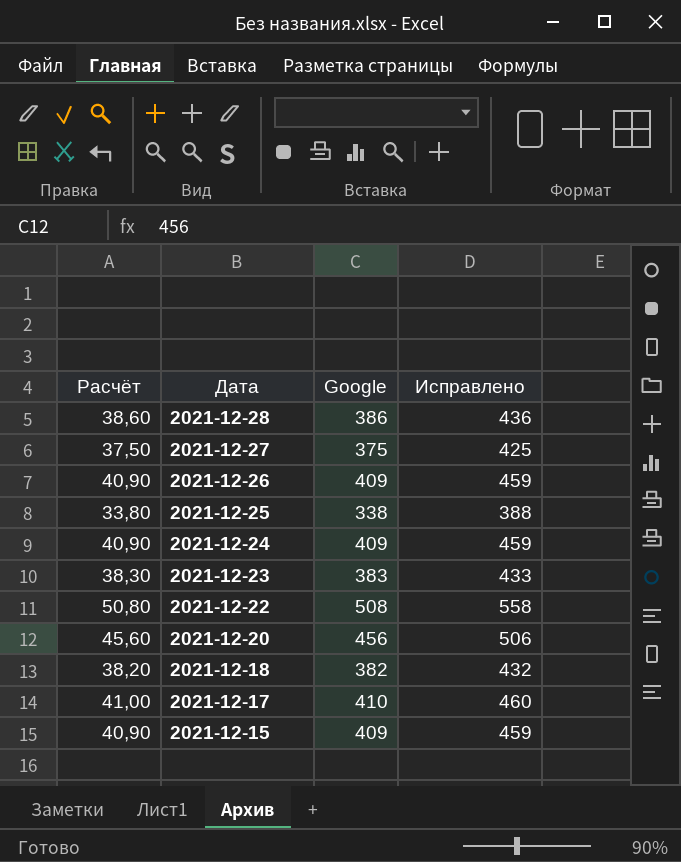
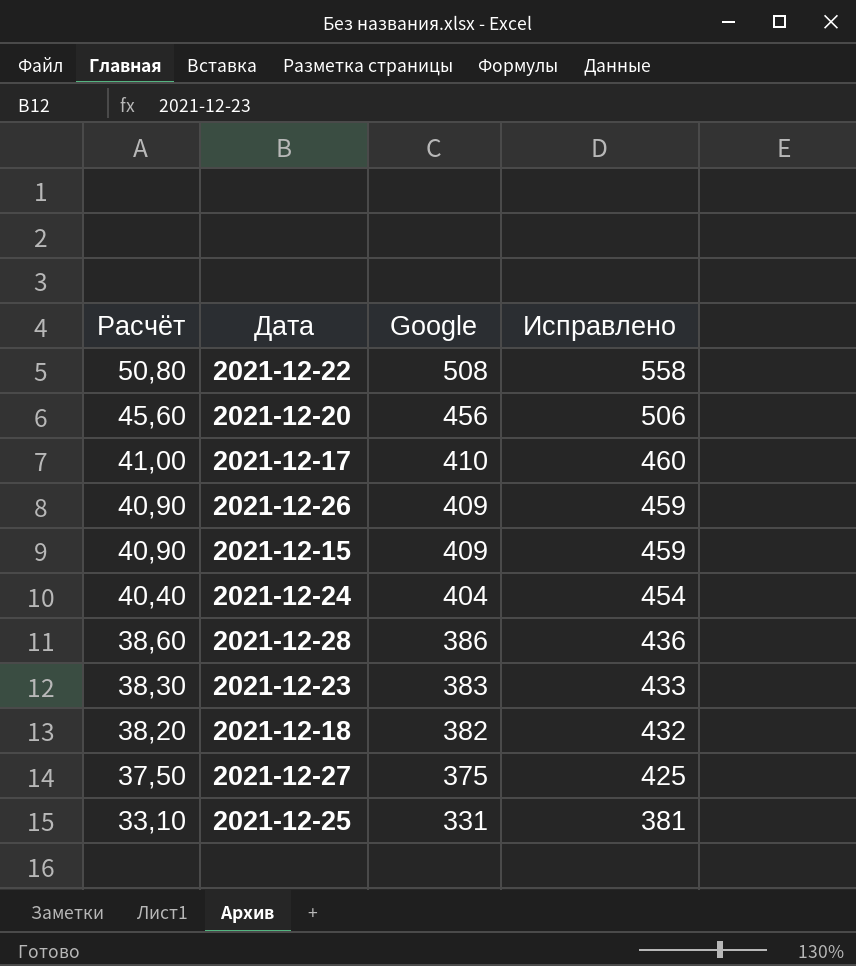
row order: Дата descending -> Расчёт descending
2021-12-24 | Расчёт: 40,90 -> 40,40
2021-12-24 | Google: 409 -> 404
2021-12-24 | Исправлено: 459 -> 454
2021-12-25 | Расчёт: 33,80 -> 33,10
2021-12-25 | Google: 338 -> 331
2021-12-25 | Исправлено: 388 -> 381

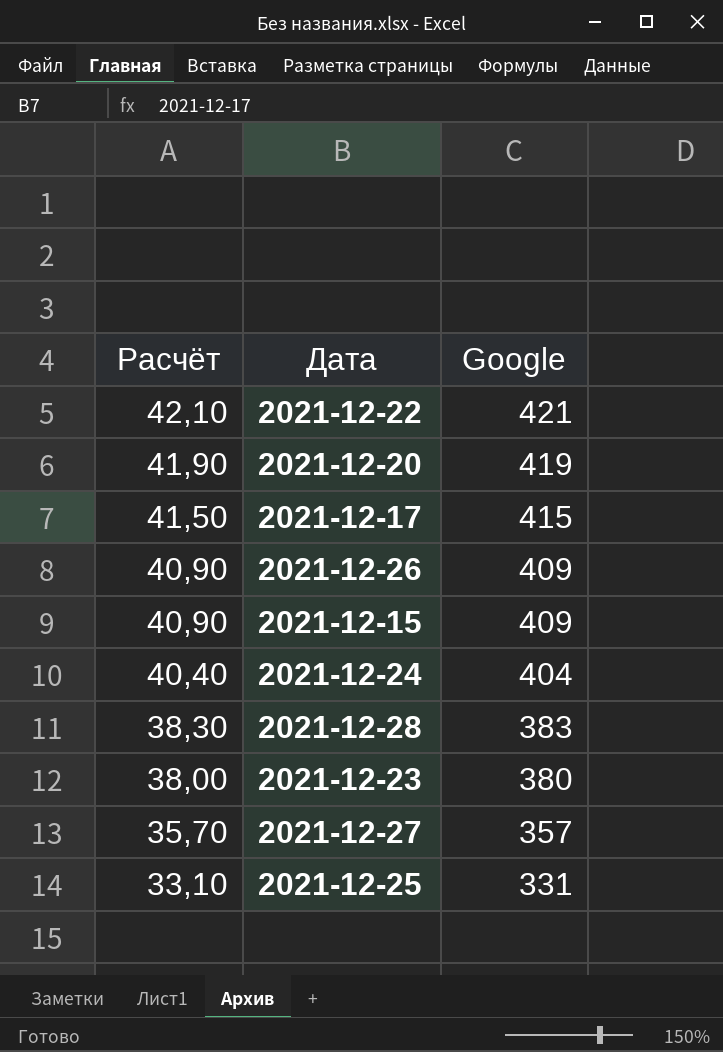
column Исправлено | formula: [Google] + 50 -> none
row 2021-12-18: 38,20 | 382 | 432 -> none
2021-12-22 | Расчёт: 50,80 -> 42,10
2021-12-22 | Google: 508 -> 421
2021-12-20 | Расчёт: 45,60 -> 41,90
2021-12-20 | Google: 456 -> 419
2021-12-17 | Расчёт: 41,00 -> 41,50
2021-12-17 | Google: 410 -> 415
2021-12-28 | Расчёт: 38,60 -> 38,30
2021-12-28 | Google: 386 -> 383
2021-12-23 | Расчёт: 38,30 -> 38,00
2021-12-23 | Google: 383 -> 380
2021-12-27 | Расчёт: 37,50 -> 35,70
2021-12-27 | Google: 375 -> 357

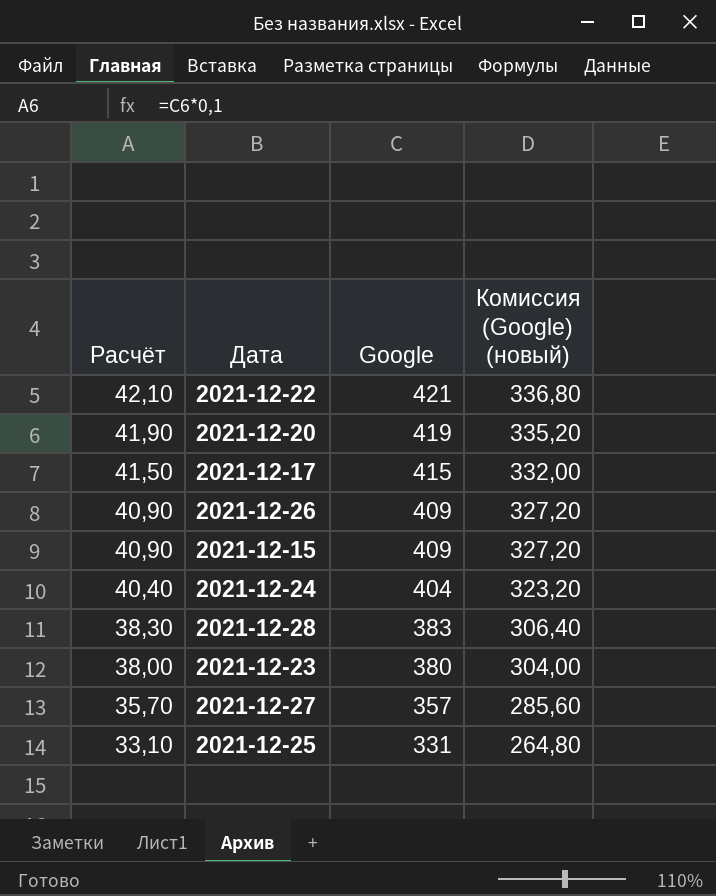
column Комиссия (Google) (новый) | formula: none -> [Google] * 0,8

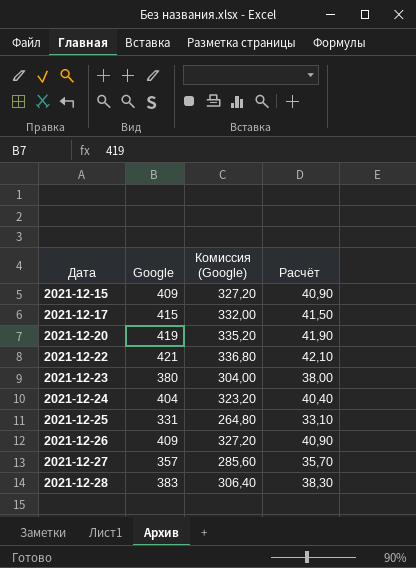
row order: Расчёт descending -> Дата ascending
column name: Комиссия (Google) (новый) -> Комиссия (Google)
column Расчёт | position: 1 -> 4

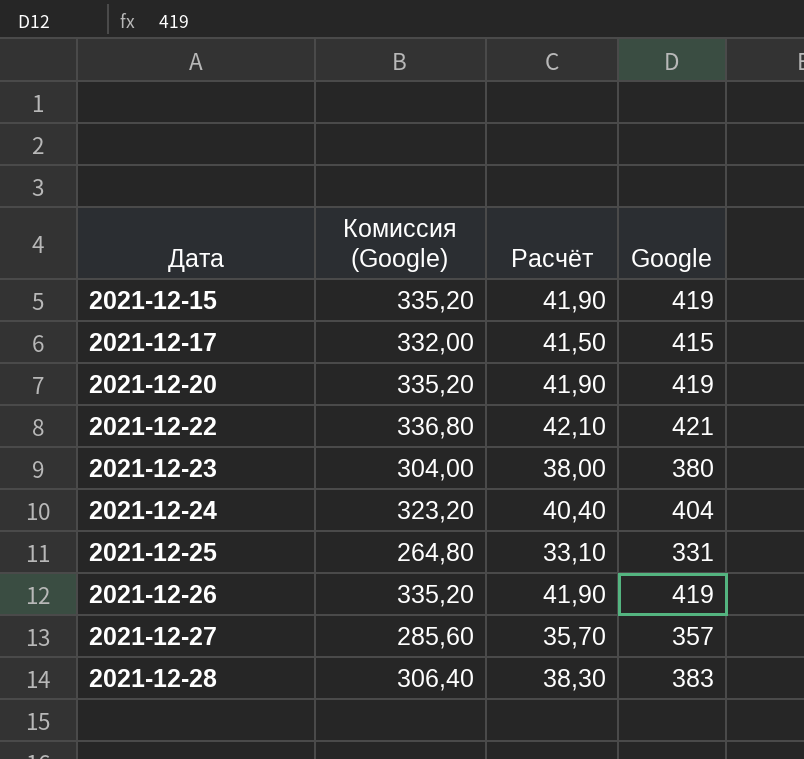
column Google | position: 2 -> 4
2021-12-15 | Комиссия (Google): 327,20 -> 335,20
2021-12-15 | Расчёт: 40,90 -> 41,90
2021-12-15 | Google: 409 -> 419
2021-12-26 | Комиссия (Google): 327,20 -> 335,20
2021-12-26 | Расчёт: 40,90 -> 41,90
2021-12-26 | Google: 409 -> 419

